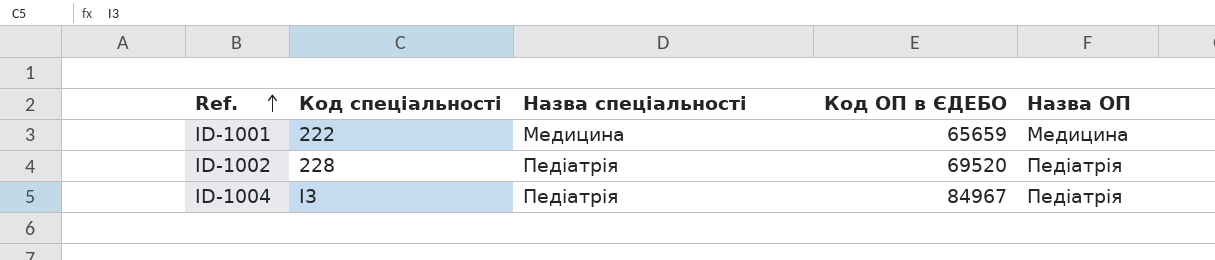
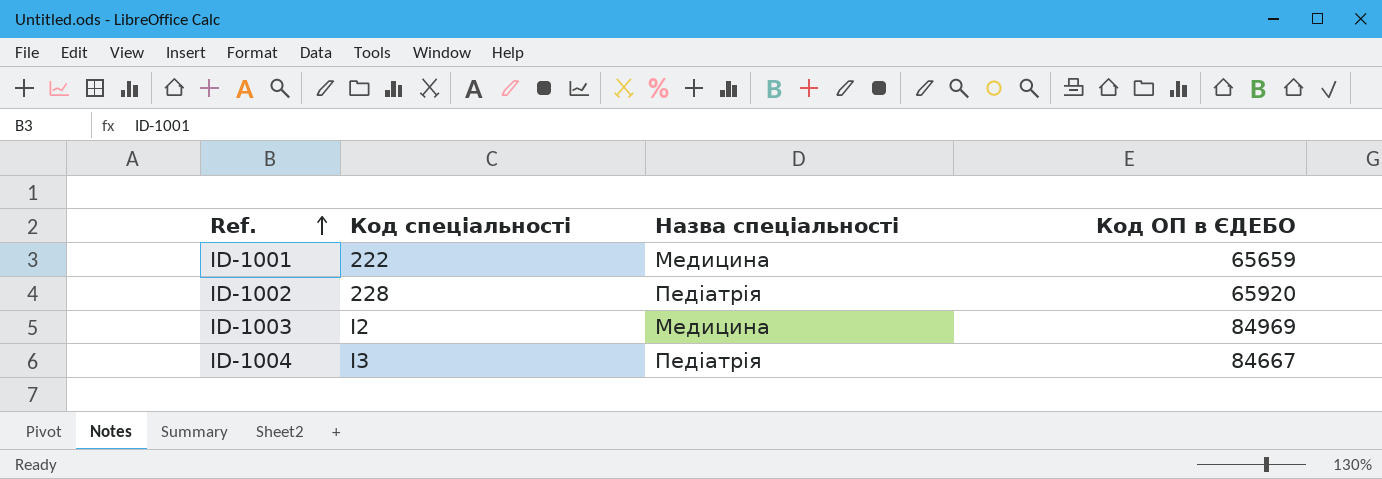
column Назва ОП | position: 5 -> none
ID-1002 | Код ОП в ЄДЕБО: 69520 -> 65920
row ID-1003: none -> I2 | Медицина | 84969
ID-1004 | Код ОП в ЄДЕБО: 84967 -> 84667

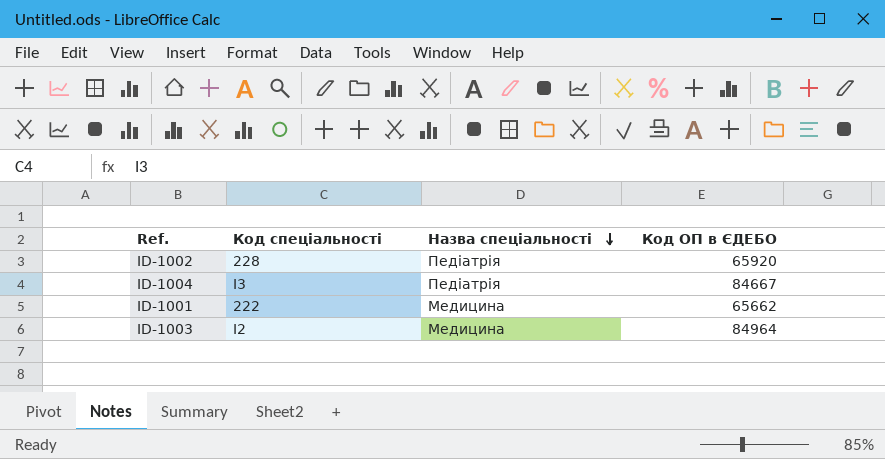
row order: Ref. ascending -> Назва спеціальності descending
ID-1001 | Код ОП в ЄДЕБО: 65659 -> 65662
ID-1003 | Код ОП в ЄДЕБО: 84969 -> 84964

